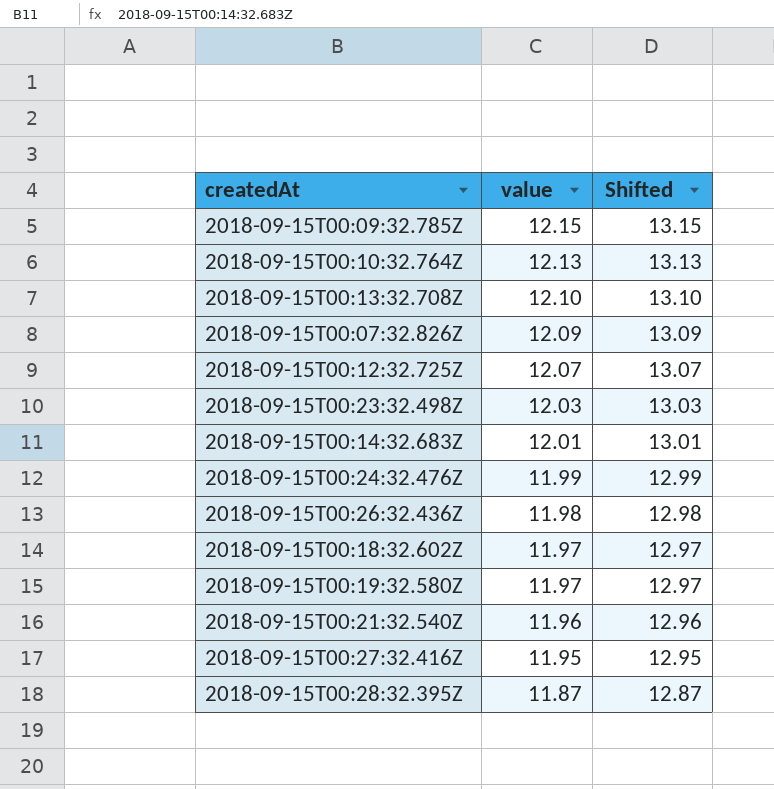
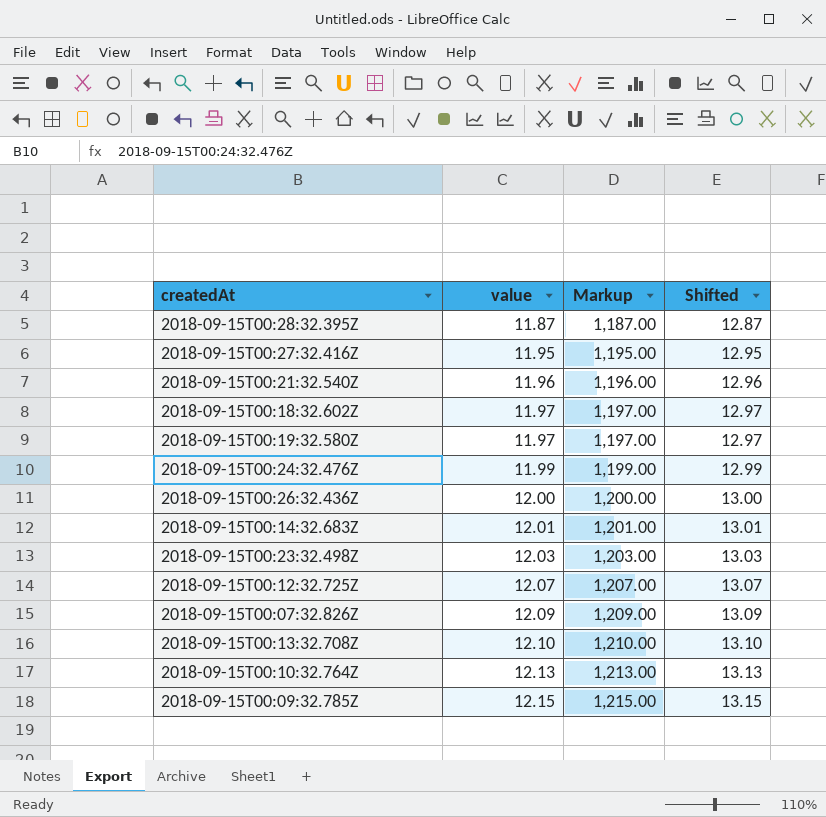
row order: value descending -> value ascending
column Markup | formula: none -> [value] * 100
2018-09-15T00:26:32.436Z | value: 11.98 -> 12.00
2018-09-15T00:26:32.436Z | Shifted: 12.98 -> 13.00

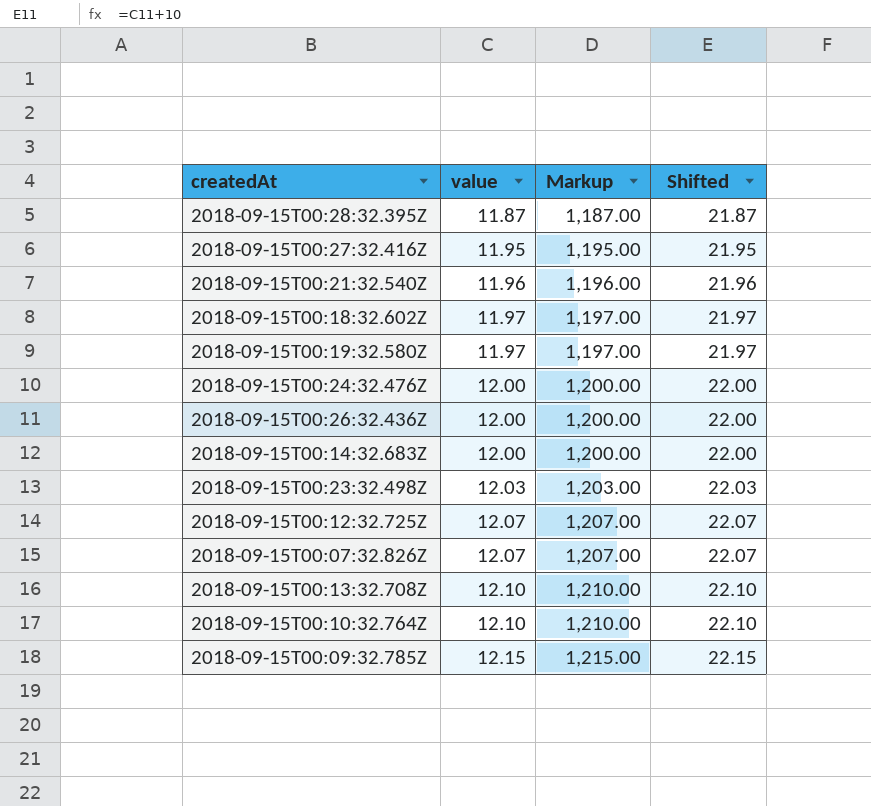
column Shifted | formula: [value] + 1 -> [value] + 10
2018-09-15T00:24:32.476Z | value: 11.99 -> 12.00
2018-09-15T00:24:32.476Z | Markup: 1,199.00 -> 1,200.00
2018-09-15T00:14:32.683Z | value: 12.01 -> 12.00
2018-09-15T00:14:32.683Z | Markup: 1,201.00 -> 1,200.00
2018-09-15T00:07:32.826Z | value: 12.09 -> 12.07
2018-09-15T00:07:32.826Z | Markup: 1,209.00 -> 1,207.00
2018-09-15T00:10:32.764Z | value: 12.13 -> 12.10
2018-09-15T00:10:32.764Z | Markup: 1,213.00 -> 1,210.00

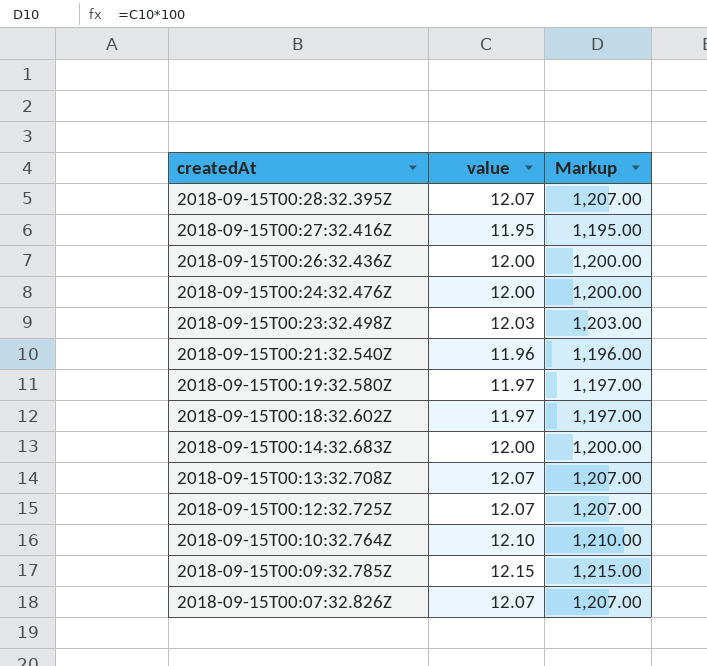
row order: value ascending -> createdAt descending
column Shifted | formula: [value] + 10 -> none
2018-09-15T00:28:32.395Z | value: 11.87 -> 12.07
2018-09-15T00:28:32.395Z | Markup: 1,187.00 -> 1,207.00
2018-09-15T00:13:32.708Z | value: 12.10 -> 12.07
2018-09-15T00:13:32.708Z | Markup: 1,210.00 -> 1,207.00

